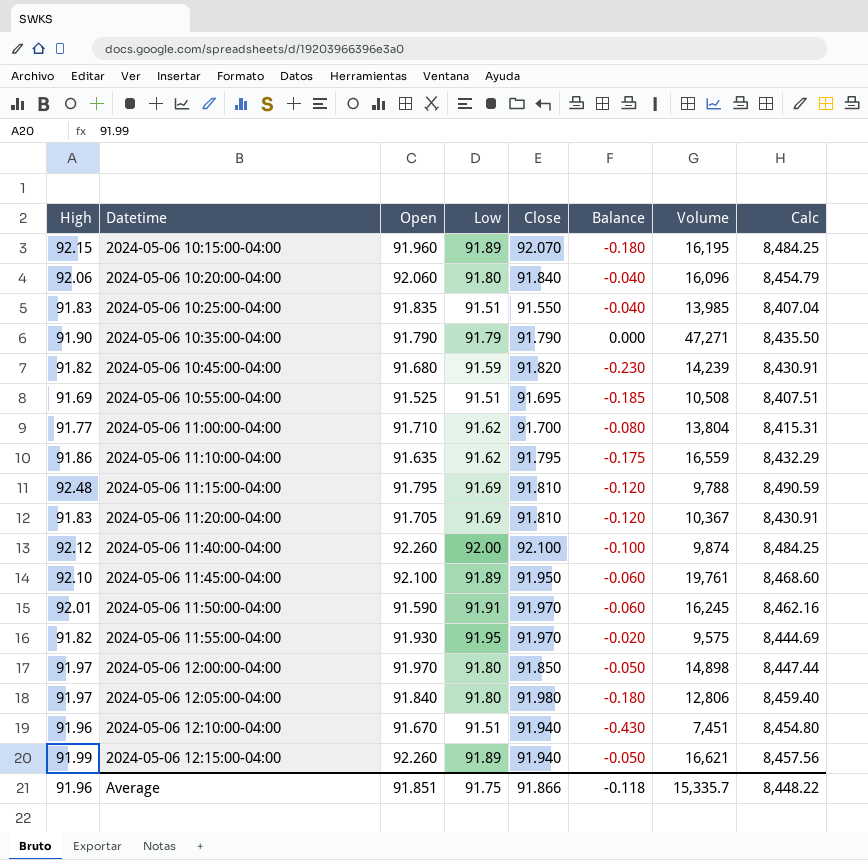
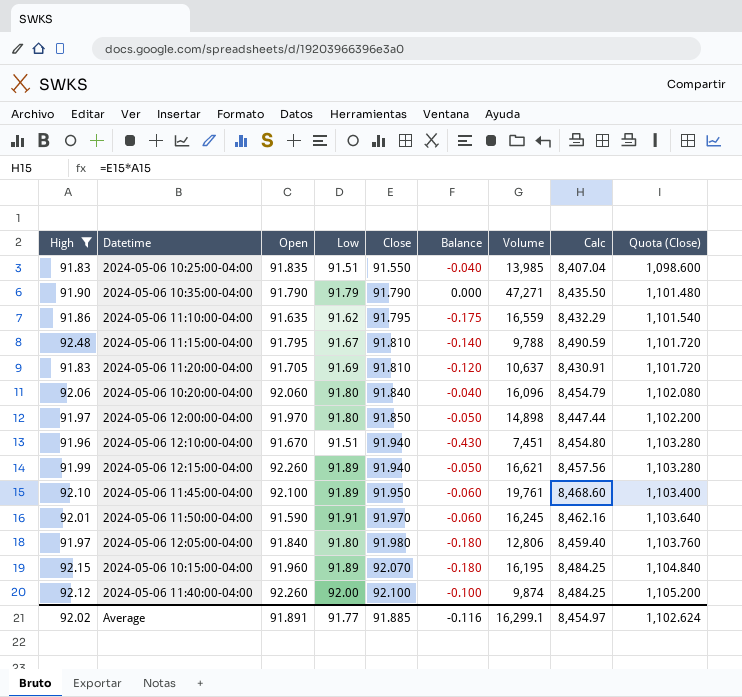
filter: none -> High >= 91.83
row order: Datetime ascending -> Close ascending
column Quota (Close) | formula: none -> [Close] * 12
2024-05-06 11:15:00-04:00 | Low: 91.69 -> 91.67
2024-05-06 11:15:00-04:00 | Balance: -0.120 -> -0.140
2024-05-06 11:20:00-04:00 | Volume: 10,367 -> 10,637
Average | High: 91.96 -> 92.02
Average | Open: 91.851 -> 91.891
Average | Low: 91.75 -> 91.77
Average | Close: 91.866 -> 91.885
Average | Balance: -0.118 -> -0.116
Average | Volume: 15,335.7 -> 16,299.1
Average | Calc: 8,448.22 -> 8,454.97

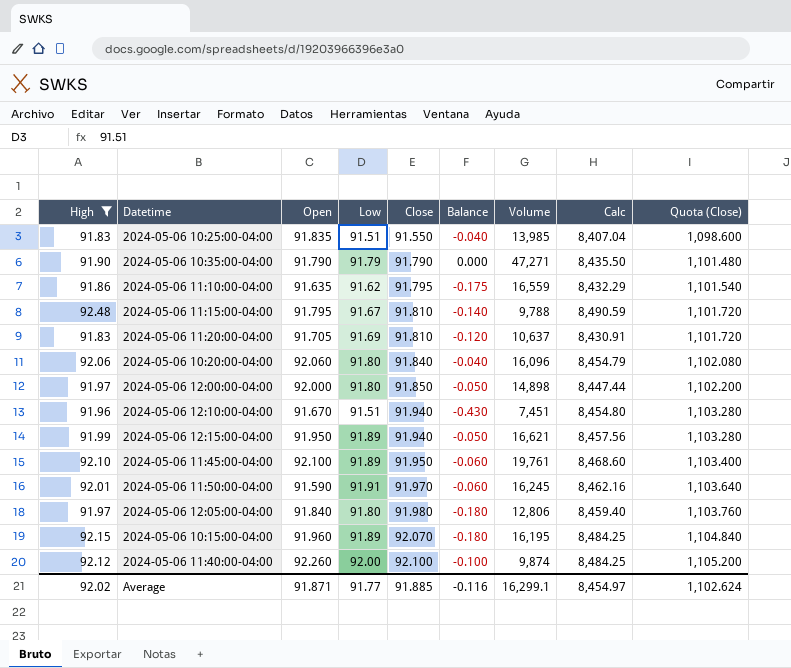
2024-05-06 12:00:00-04:00 | Open: 91.970 -> 92.000
2024-05-06 12:15:00-04:00 | Open: 92.260 -> 91.950
Average | Open: 91.891 -> 91.871

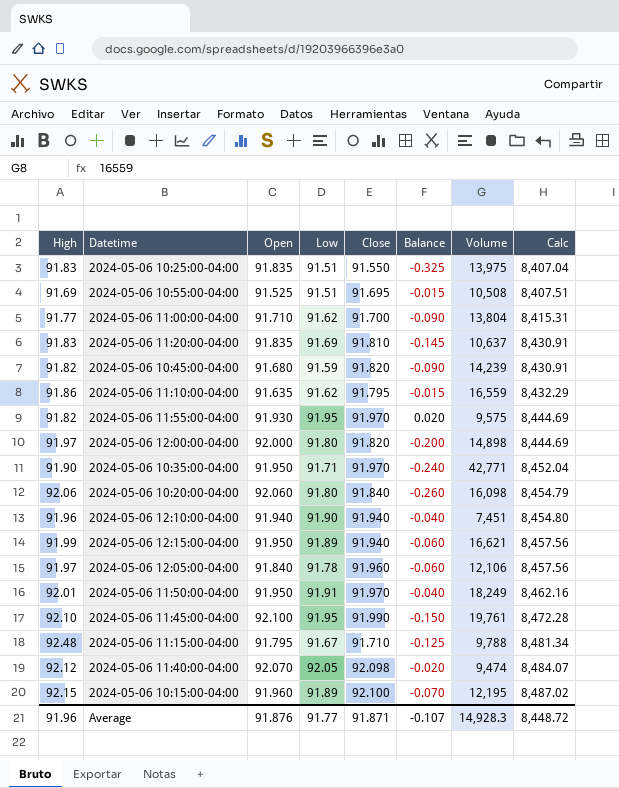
filter: High >= 91.83 -> none
row order: Close ascending -> Calc ascending
column Quota (Close) | formula: [Close] * 12 -> none
column Balance | formula: [Low] - [Close] -> [Low] - [Open]
2024-05-06 10:25:00-04:00 | Volume: 13,985 -> 13,975
2024-05-06 11:20:00-04:00 | Open: 91.705 -> 91.835
2024-05-06 12:00:00-04:00 | Close: 91.850 -> 91.820
2024-05-06 12:00:00-04:00 | Calc: 8,447.44 -> 8,444.69
2024-05-06 10:35:00-04:00 | Open: 91.790 -> 91.950
2024-05-06 10:35:00-04:00 | Low: 91.79 -> 91.71
2024-05-06 10:35:00-04:00 | Close: 91.790 -> 91.970
2024-05-06 10:35:00-04:00 | Volume: 47,271 -> 42,771
2024-05-06 10:35:00-04:00 | Calc: 8,435.50 -> 8,452.04
2024-05-06 10:20:00-04:00 | Volume: 16,096 -> 16,098
2024-05-06 12:10:00-04:00 | Open: 91.670 -> 91.940
2024-05-06 12:10:00-04:00 | Low: 91.51 -> 91.90
2024-05-06 12:05:00-04:00 | Low: 91.80 -> 91.78
2024-05-06 12:05:00-04:00 | Close: 91.980 -> 91.960
2024-05-06 12:05:00-04:00 | Volume: 12,806 -> 12,106
2024-05-06 12:05:00-04:00 | Calc: 8,459.40 -> 8,457.56
2024-05-06 11:50:00-04:00 | Open: 91.590 -> 91.950
2024-05-06 11:50:00-04:00 | Volume: 16,245 -> 18,249
2024-05-06 11:45:00-04:00 | Low: 91.89 -> 91.95
2024-05-06 11:45:00-04:00 | Close: 91.950 -> 91.990
2024-05-06 11:45:00-04:00 | Calc: 8,468.60 -> 8,472.28
2024-05-06 11:15:00-04:00 | Close: 91.810 -> 91.710
2024-05-06 11:15:00-04:00 | Calc: 8,490.59 -> 8,481.34
2024-05-06 11:40:00-04:00 | Open: 92.260 -> 92.070
2024-05-06 11:40:00-04:00 | Low: 92.00 -> 92.05
2024-05-06 11:40:00-04:00 | Close: 92.100 -> 92.098
2024-05-06 11:40:00-04:00 | Volume: 9,874 -> 9,474
2024-05-06 11:40:00-04:00 | Calc: 8,484.25 -> 8,484.07
2024-05-06 10:15:00-04:00 | Close: 92.070 -> 92.100
2024-05-06 10:15:00-04:00 | Volume: 16,195 -> 12,195
2024-05-06 10:15:00-04:00 | Calc: 8,484.25 -> 8,487.02
Average | High: 92.02 -> 91.96
Average | Open: 91.871 -> 91.876
Average | Close: 91.885 -> 91.871
Average | Balance: -0.116 -> -0.107
Average | Volume: 16,299.1 -> 14,928.3
Average | Calc: 8,454.97 -> 8,448.72

